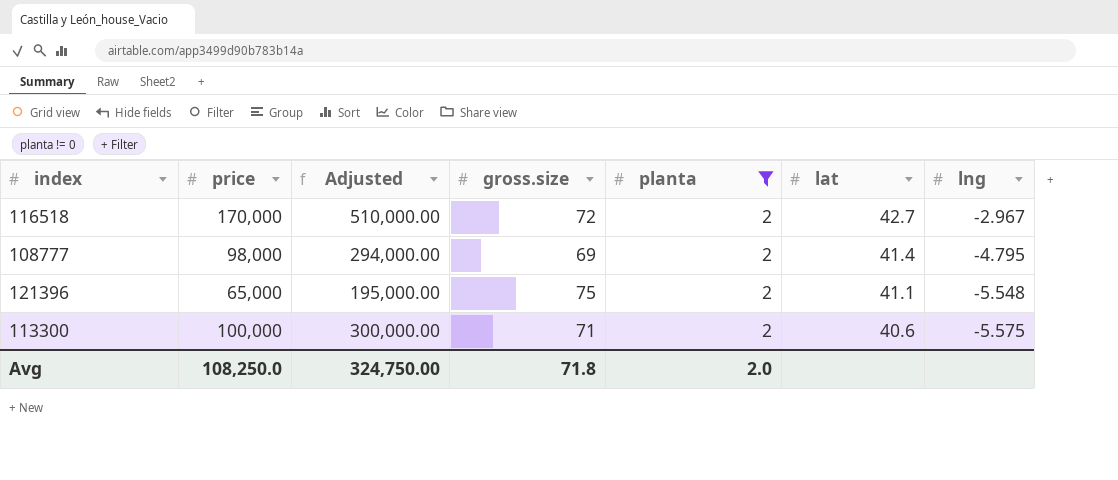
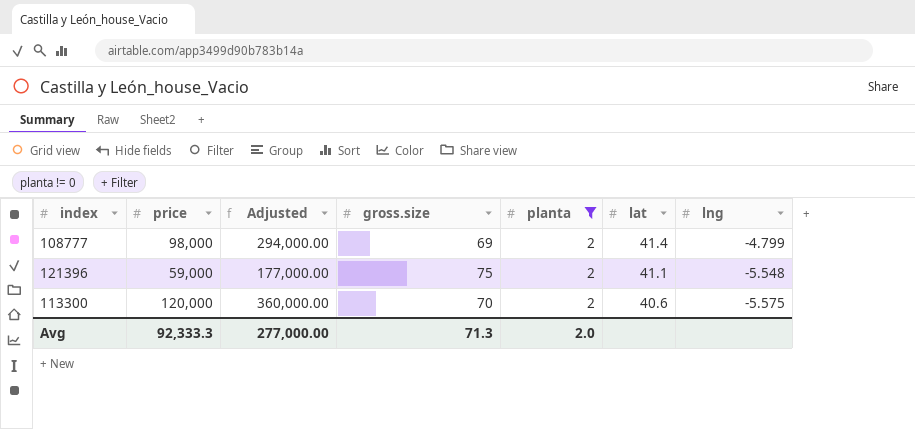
row 116518: 170,000 | 510,000.00 | 72 | 2 | 42.7 | -2.967 -> none
108777 | lng: -4.795 -> -4.799
121396 | price: 65,000 -> 59,000
121396 | Adjusted: 195,000.00 -> 177,000.00
113300 | price: 100,000 -> 120,000
113300 | Adjusted: 300,000.00 -> 360,000.00
113300 | gross.size: 71 -> 70
Avg | price: 108,250.0 -> 92,333.3
Avg | Adjusted: 324,750.00 -> 277,000.00
Avg | gross.size: 71.8 -> 71.3

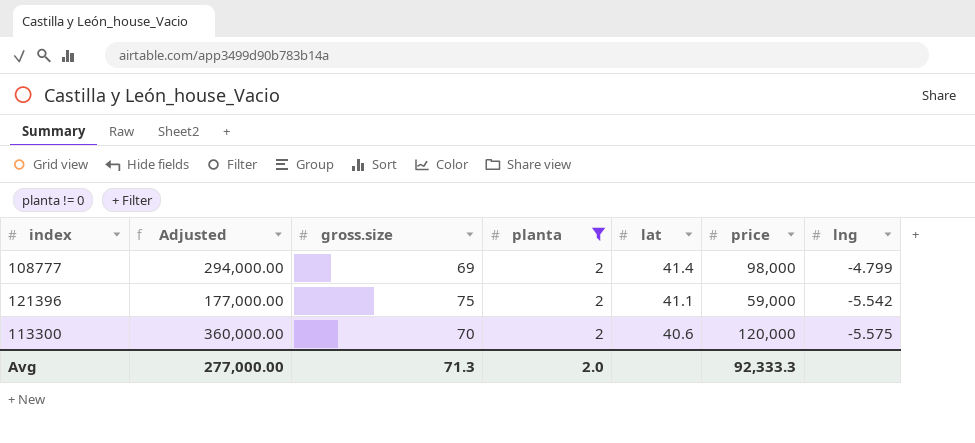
column price | position: 2 -> 6
121396 | lng: -5.548 -> -5.542

